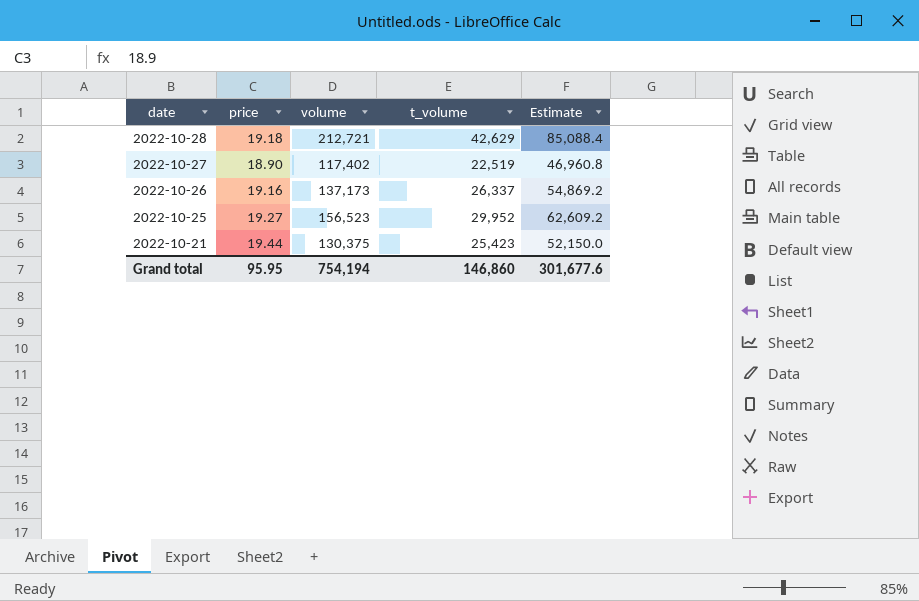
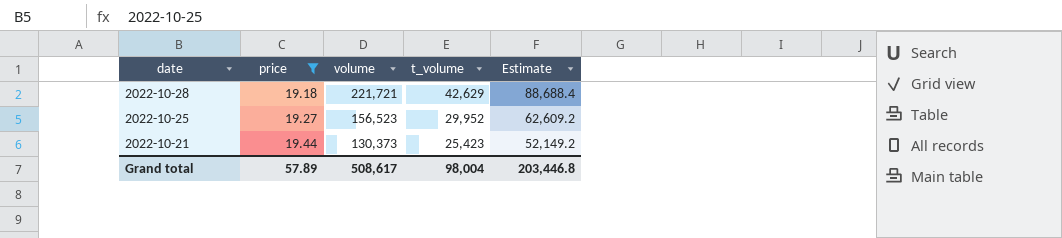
filter: none -> price >= 19.18
2022-10-28 | volume: 212,721 -> 221,721
2022-10-28 | Estimate: 85,088.4 -> 88,688.4
2022-10-21 | volume: 130,375 -> 130,373
2022-10-21 | Estimate: 52,150.0 -> 52,149.2
Grand total | price: 95.95 -> 57.89
Grand total | volume: 754,194 -> 508,617
Grand total | t_volume: 146,860 -> 98,004
Grand total | Estimate: 301,677.6 -> 203,446.8

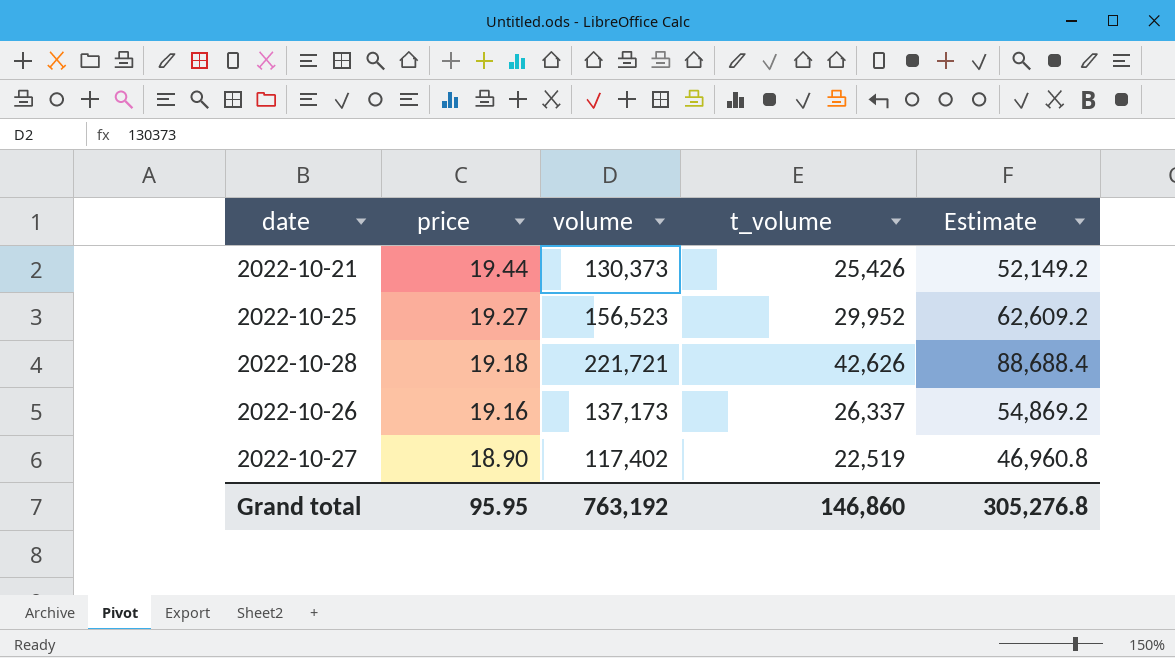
filter: price >= 19.18 -> none
row order: date descending -> price descending
2022-10-21 | t_volume: 25,423 -> 25,426
2022-10-28 | t_volume: 42,629 -> 42,626
Grand total | price: 57.89 -> 95.95
Grand total | volume: 508,617 -> 763,192
Grand total | t_volume: 98,004 -> 146,860
Grand total | Estimate: 203,446.8 -> 305,276.8

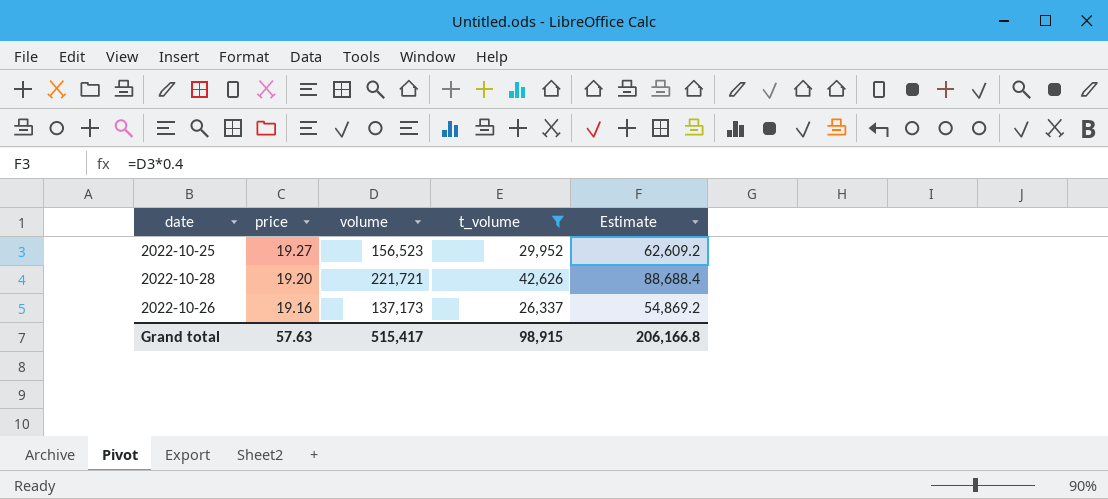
filter: none -> t_volume >= 26,337
2022-10-28 | price: 19.18 -> 19.20
Grand total | price: 95.95 -> 57.63
Grand total | volume: 763,192 -> 515,417
Grand total | t_volume: 146,860 -> 98,915
Grand total | Estimate: 305,276.8 -> 206,166.8

